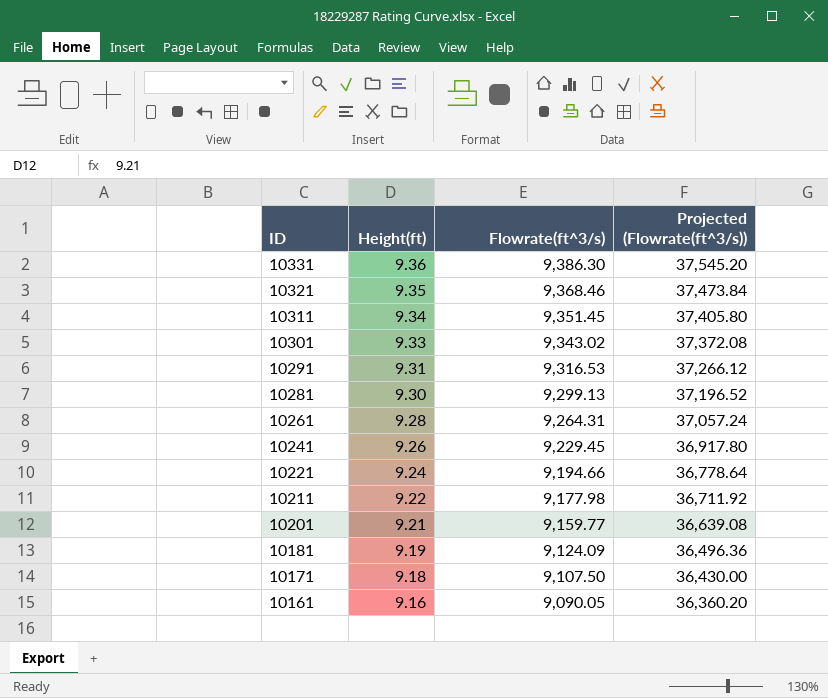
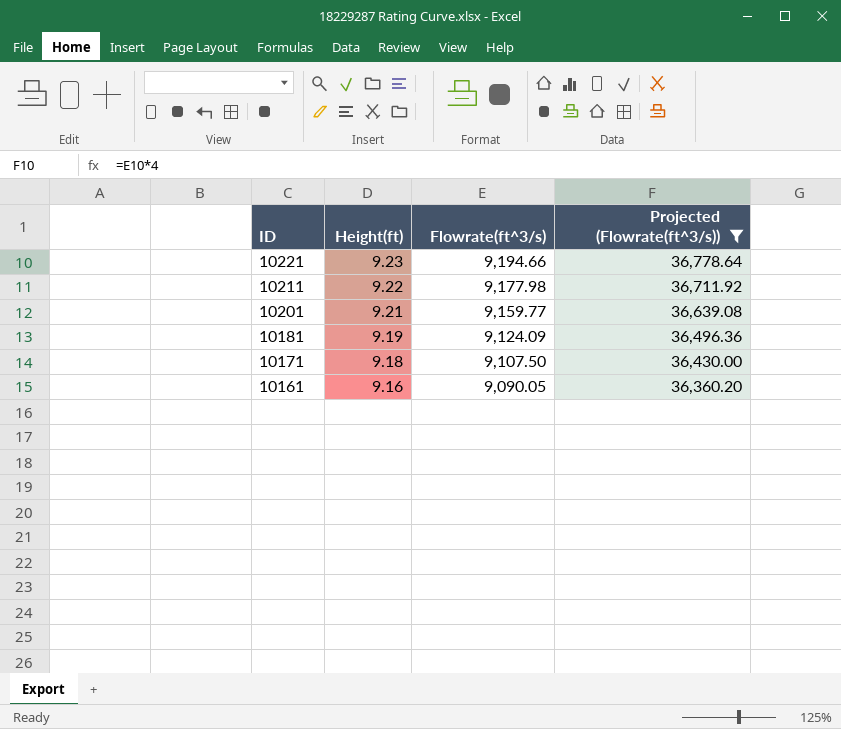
filter: none -> Projected (Flowrate(ft^3/s)) <= 36,778.64
10221 | Height(ft): 9.24 -> 9.23

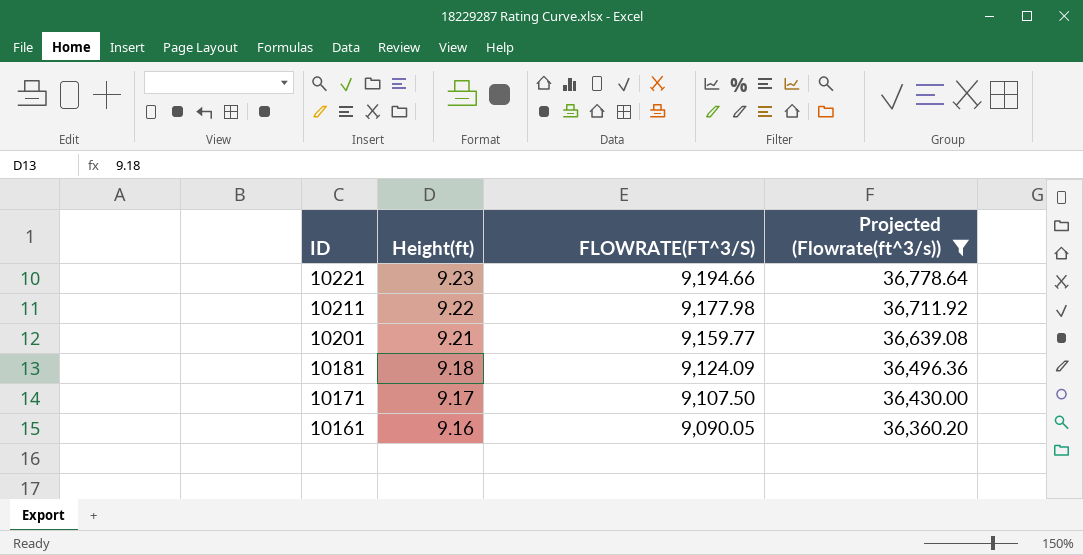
column name: Flowrate(ft^3/s) -> FLOWRATE(FT^3/S)
10181 | Height(ft): 9.19 -> 9.18
10171 | Height(ft): 9.18 -> 9.17

